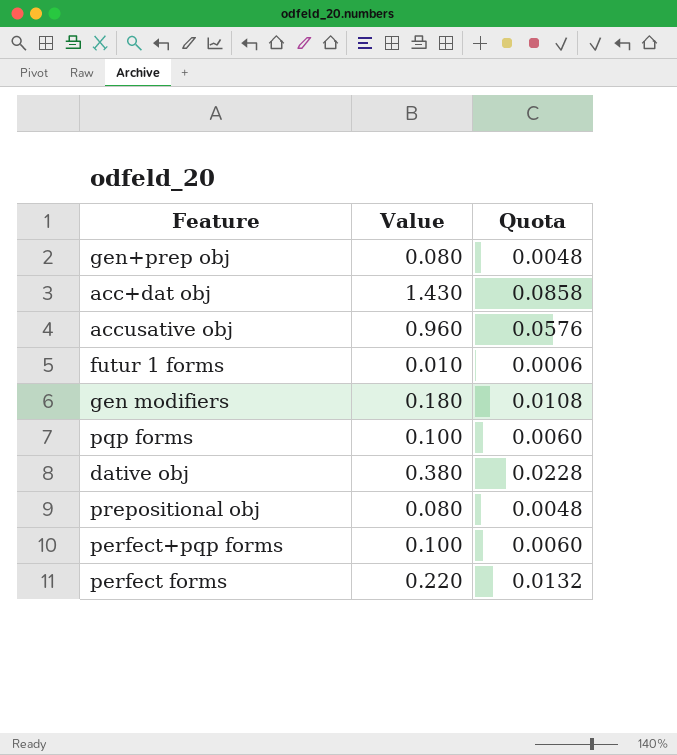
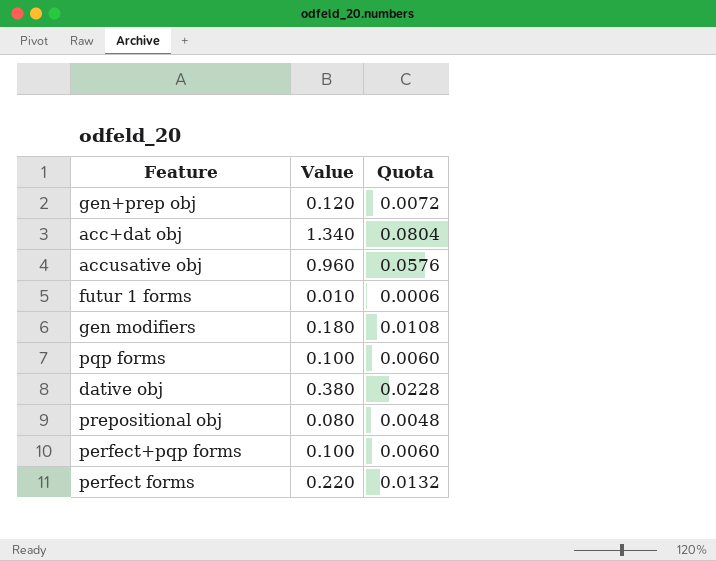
gen+prep obj | Value: 0.080 -> 0.120
gen+prep obj | Quota: 0.0048 -> 0.0072
acc+dat obj | Value: 1.430 -> 1.340
acc+dat obj | Quota: 0.0858 -> 0.0804

